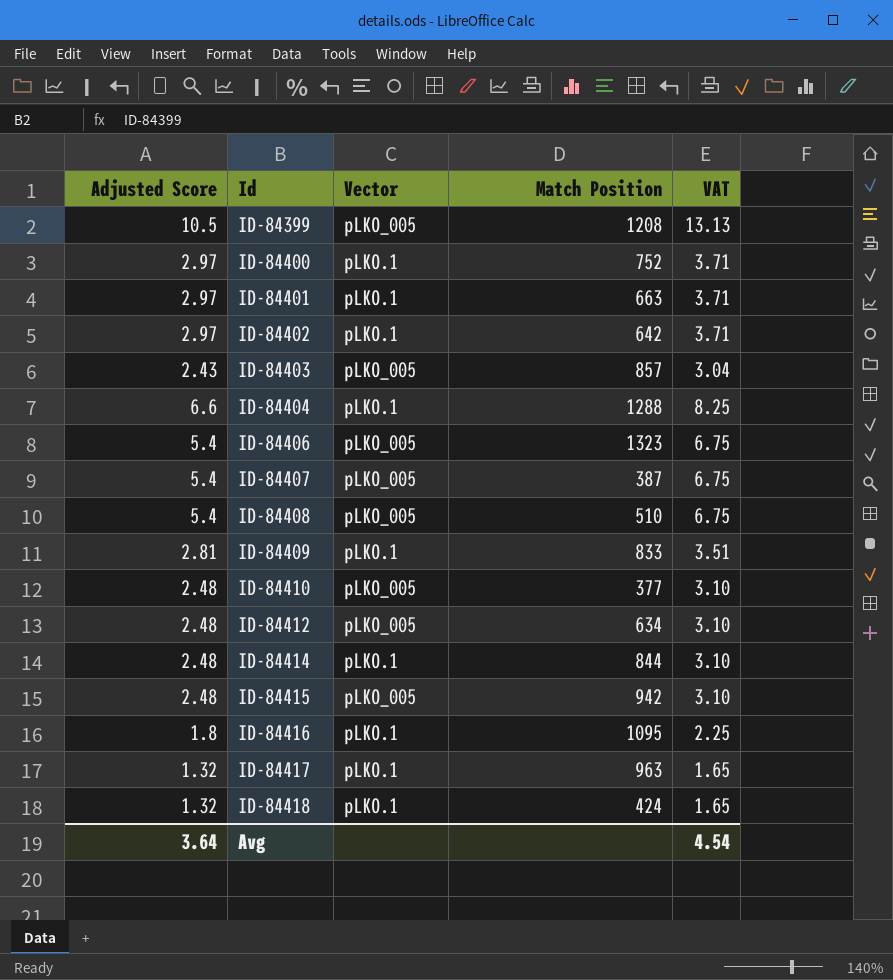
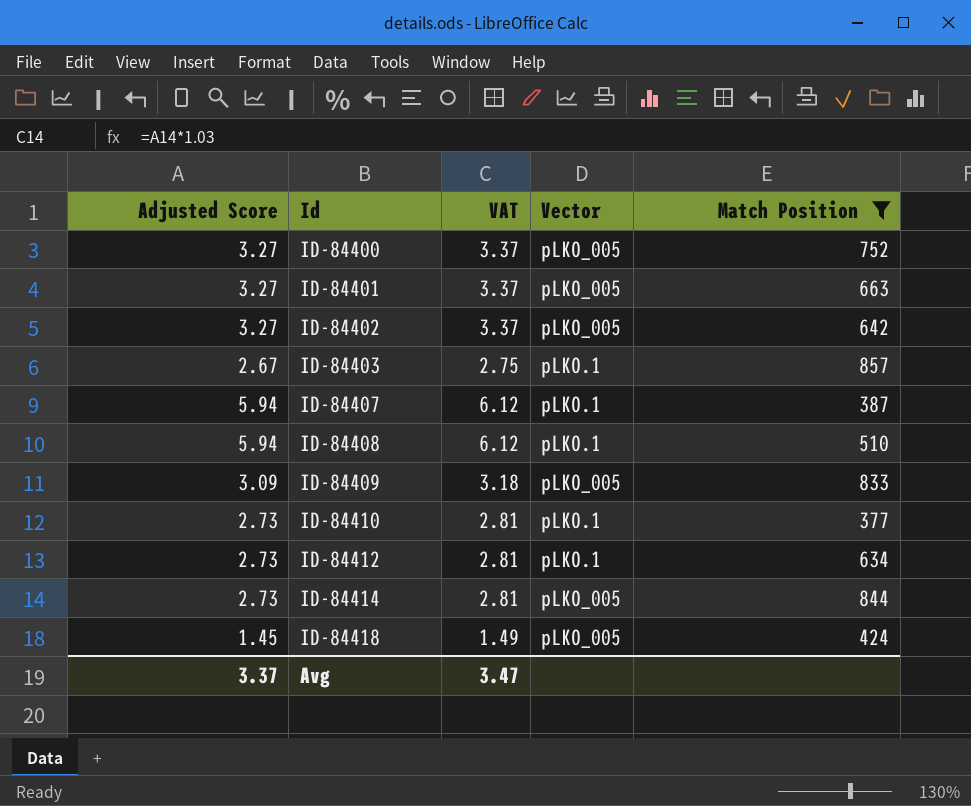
filter: none -> Match Position <= 857
column VAT | formula: [Adjusted Score] * 1.25 -> [Adjusted Score] * 1.03
column VAT | position: 5 -> 3
ID-84400 | Adjusted Score: 2.97 -> 3.27
ID-84400 | Vector: pLKO.1 -> pLKO_005
ID-84401 | Adjusted Score: 2.97 -> 3.27
ID-84401 | Vector: pLKO.1 -> pLKO_005
ID-84402 | Adjusted Score: 2.97 -> 3.27
ID-84402 | Vector: pLKO.1 -> pLKO_005
ID-84403 | Adjusted Score: 2.43 -> 2.67
ID-84403 | Vector: pLKO_005 -> pLKO.1
ID-84407 | Adjusted Score: 5.4 -> 5.94
ID-84407 | Vector: pLKO_005 -> pLKO.1
ID-84408 | Adjusted Score: 5.4 -> 5.94
ID-84408 | Vector: pLKO_005 -> pLKO.1
ID-84409 | Adjusted Score: 2.81 -> 3.09
ID-84409 | Vector: pLKO.1 -> pLKO_005
ID-84410 | Adjusted Score: 2.48 -> 2.73
ID-84410 | Vector: pLKO_005 -> pLKO.1
ID-84412 | Adjusted Score: 2.48 -> 2.73
ID-84412 | Vector: pLKO_005 -> pLKO.1
ID-84414 | Adjusted Score: 2.48 -> 2.73
ID-84414 | Vector: pLKO.1 -> pLKO_005
ID-84418 | Adjusted Score: 1.32 -> 1.45
ID-84418 | Vector: pLKO.1 -> pLKO_005
Avg | Adjusted Score: 3.64 -> 3.37
Avg | VAT: 4.54 -> 3.47

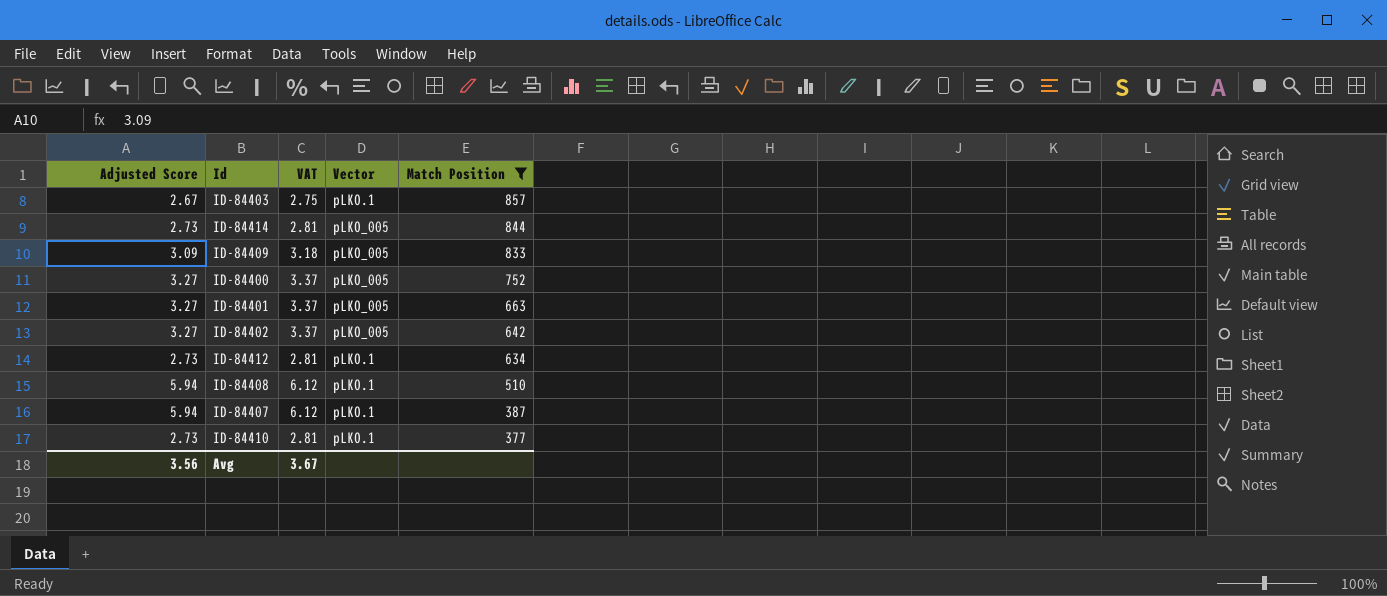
row order: Id ascending -> Match Position descending
row ID-84418: 1.45 | 1.49 | pLKO_005 | 424 -> none
Avg | Adjusted Score: 3.37 -> 3.56
Avg | VAT: 3.47 -> 3.67

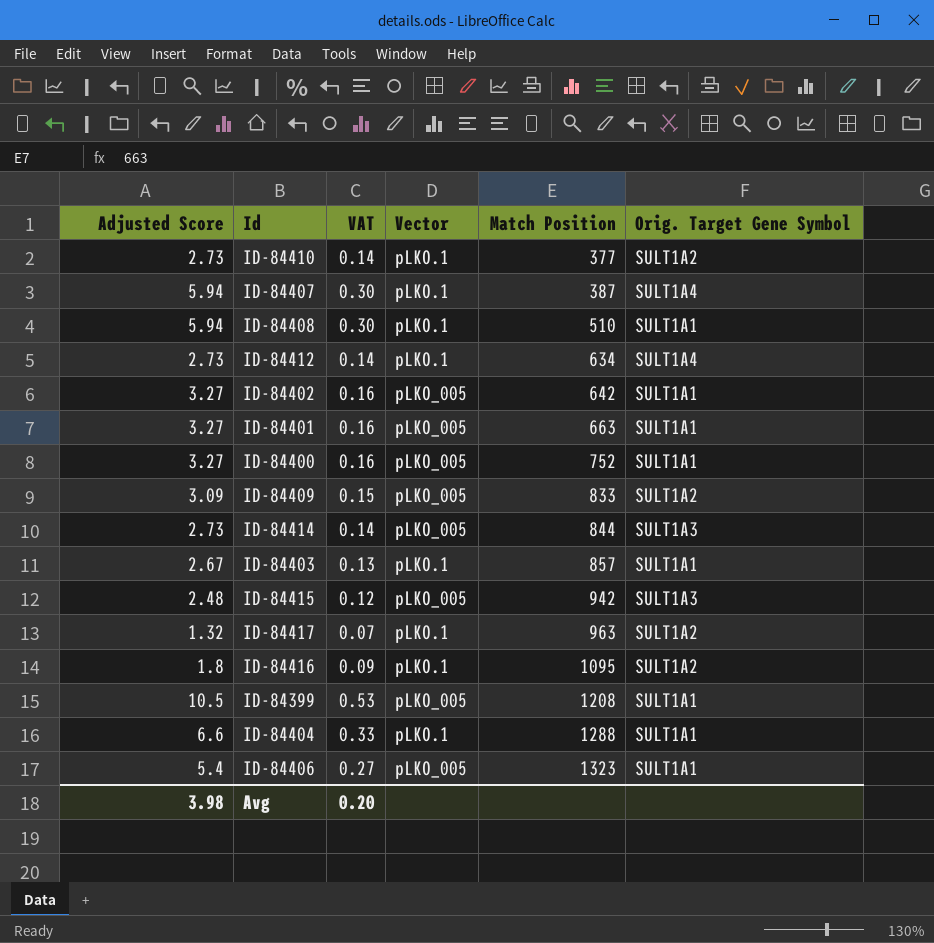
filter: Match Position <= 857 -> none
row order: Match Position descending -> Match Position ascending
column VAT | formula: [Adjusted Score] * 1.03 -> [Adjusted Score] * 0.05
column Orig. Target Gene Symbol | position: none -> 6
Avg | Adjusted Score: 3.56 -> 3.98
Avg | VAT: 3.67 -> 0.20

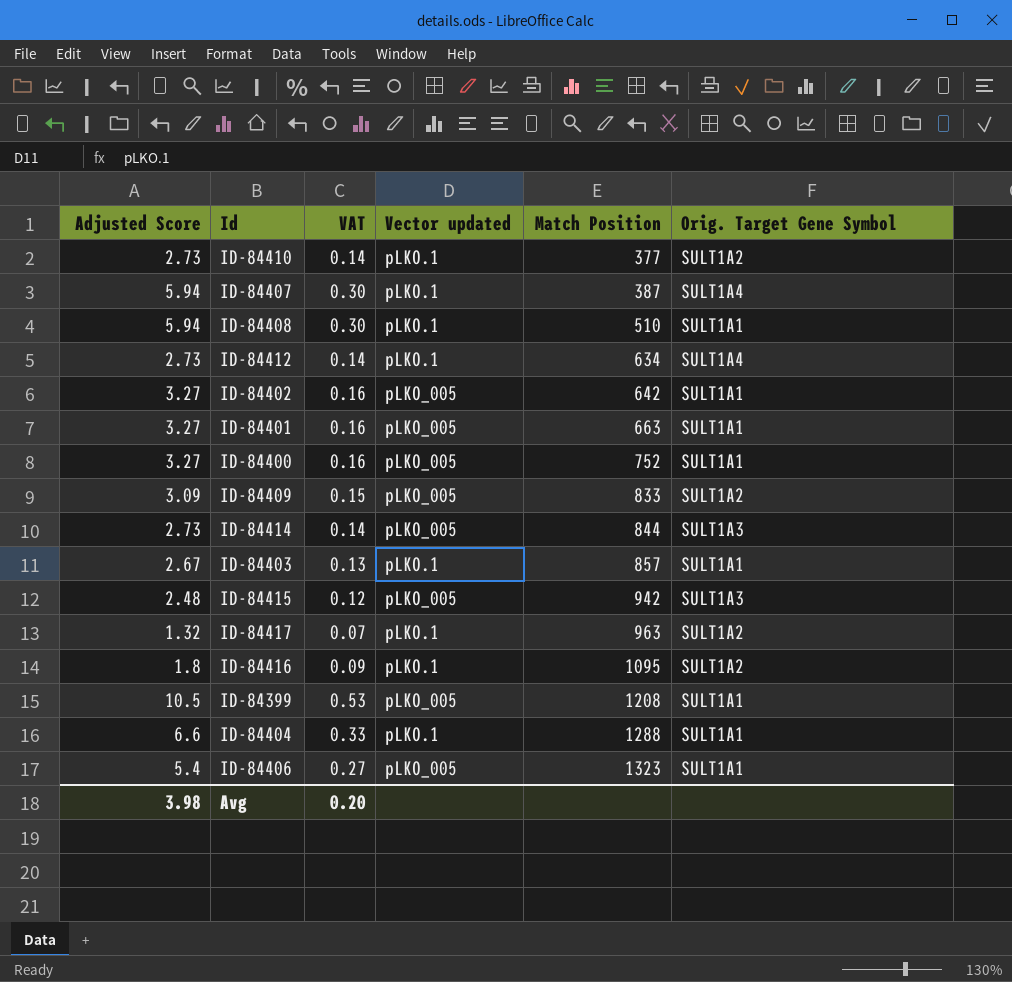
column name: Vector -> Vector updated

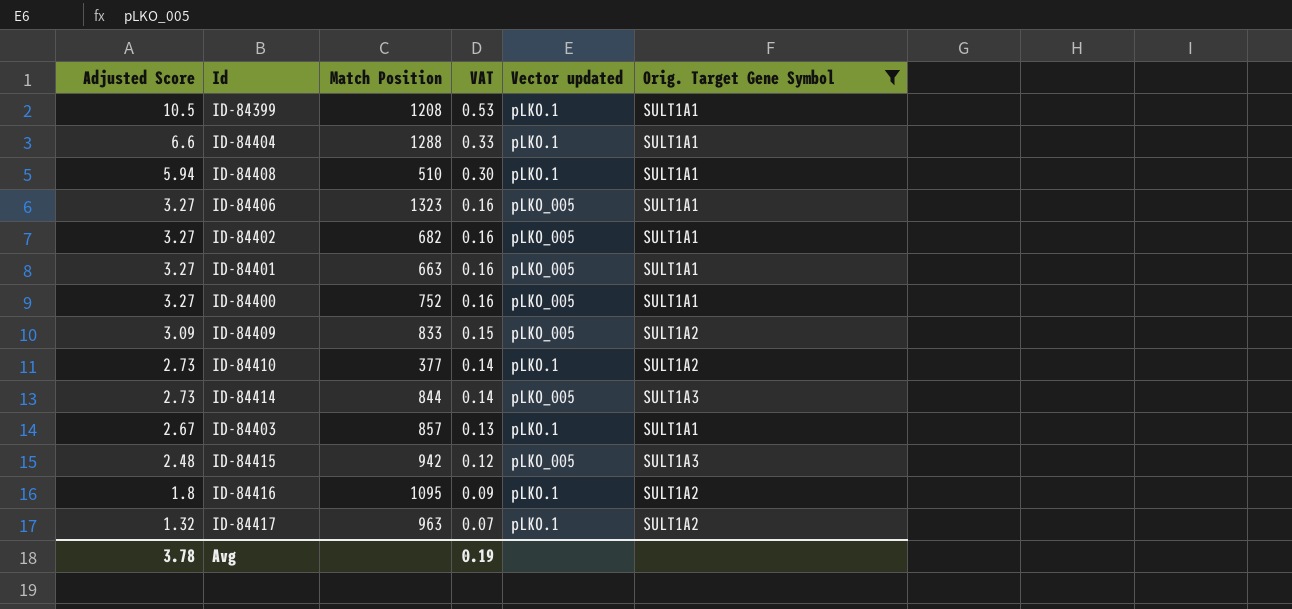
filter: none -> Orig. Target Gene Symbol != SULT1A4
row order: Match Position ascending -> Adjusted Score descending
column Match Position | position: 5 -> 3
ID-84399 | Vector updated: pLKO_005 -> pLKO.1
ID-84406 | Adjusted Score: 5.4 -> 3.27
ID-84406 | VAT: 0.27 -> 0.16
ID-84402 | Match Position: 642 -> 682
Avg | Adjusted Score: 3.98 -> 3.78
Avg | VAT: 0.20 -> 0.19

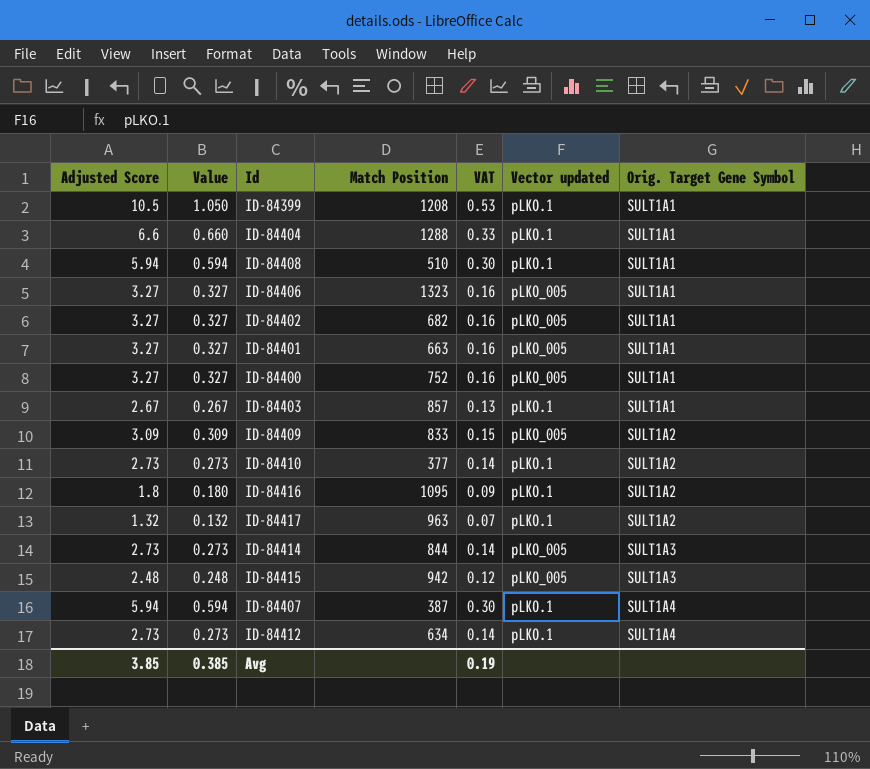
filter: Orig. Target Gene Symbol != SULT1A4 -> none
row order: Adjusted Score descending -> Orig. Target Gene Symbol ascending
column Value | formula: none -> [Adjusted Score] * 0.1
Avg | Adjusted Score: 3.78 -> 3.85

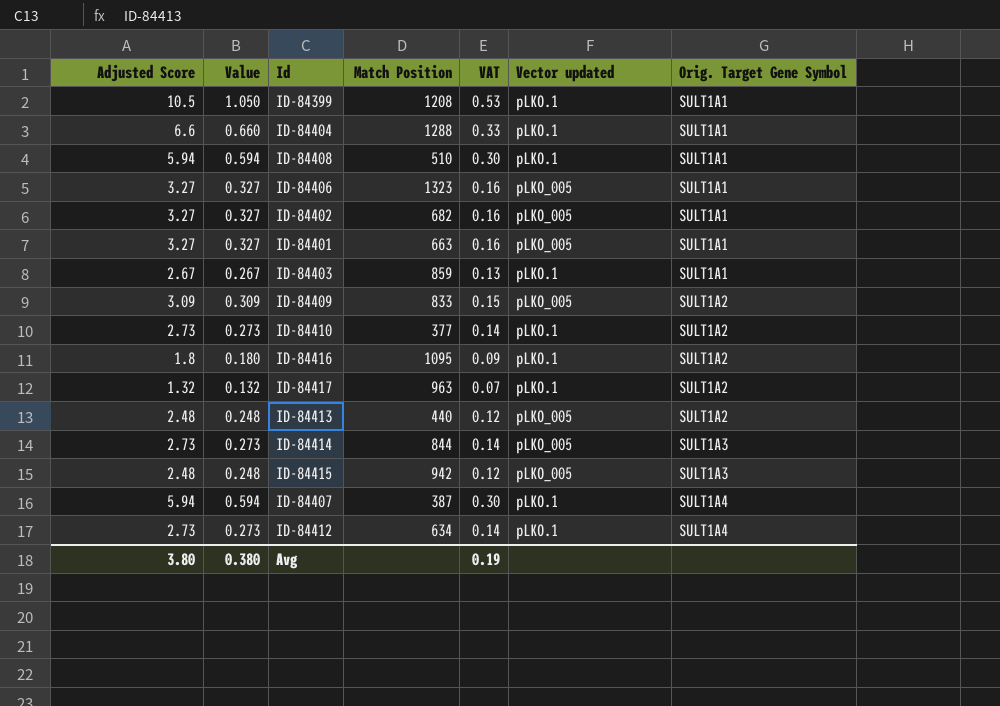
row ID-84400: 3.27 | 0.327 | 752 | 0.16 | pLKO_005 | SULT1A1 -> none
ID-84403 | Match Position: 857 -> 859
row ID-84413: none -> 2.48 | 0.248 | 440 | 0.12 | pLKO_005 | SULT1A2
Avg | Adjusted Score: 3.85 -> 3.80
Avg | Value: 0.385 -> 0.380

